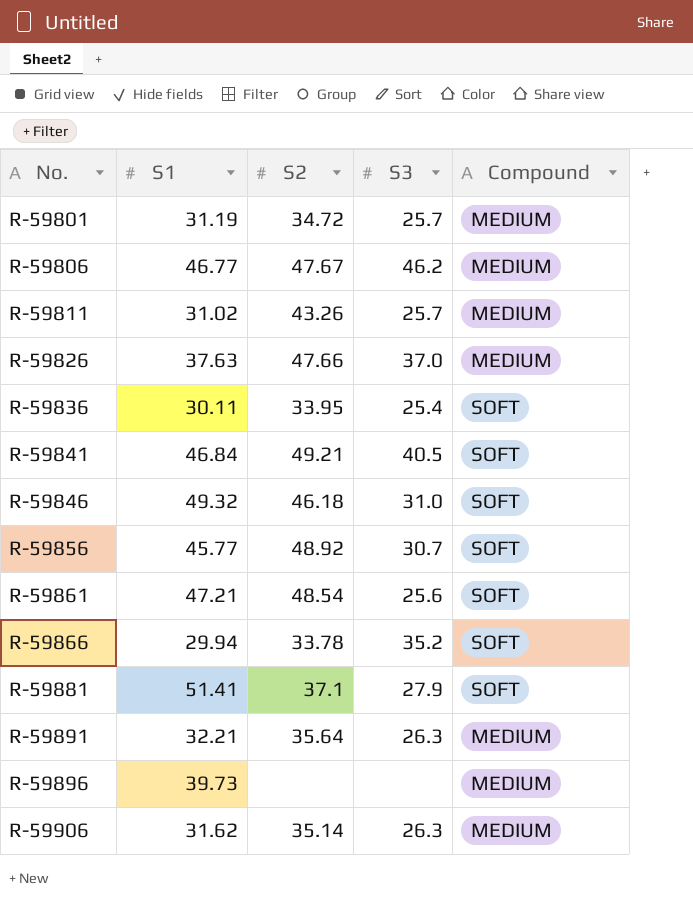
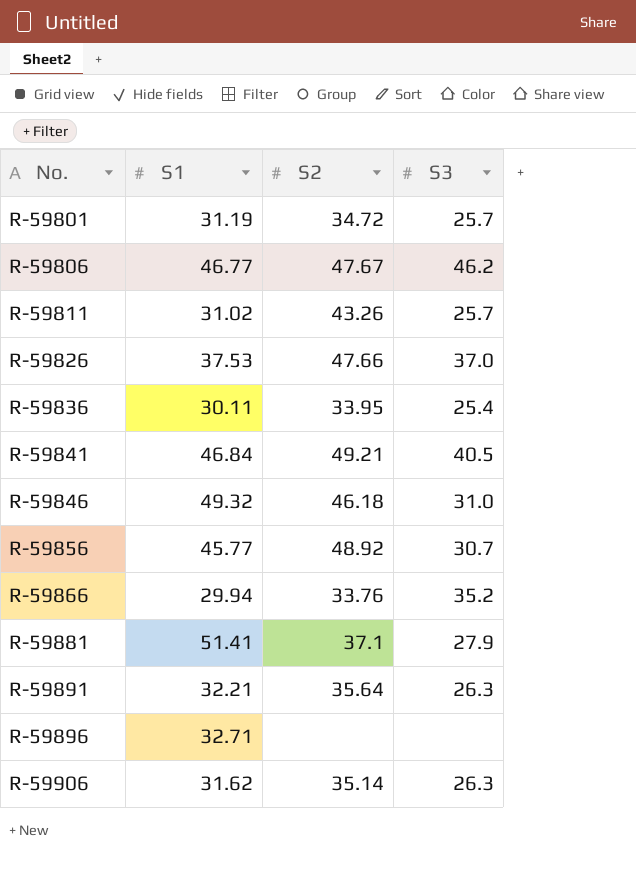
column Compound | position: 5 -> none
row R-59861: 47.21 | 48.54 | 25.6 | SOFT -> none
R-59826 | S1: 37.63 -> 37.53
R-59866 | S2: 33.78 -> 33.76
R-59896 | S1: 39.73 -> 32.71

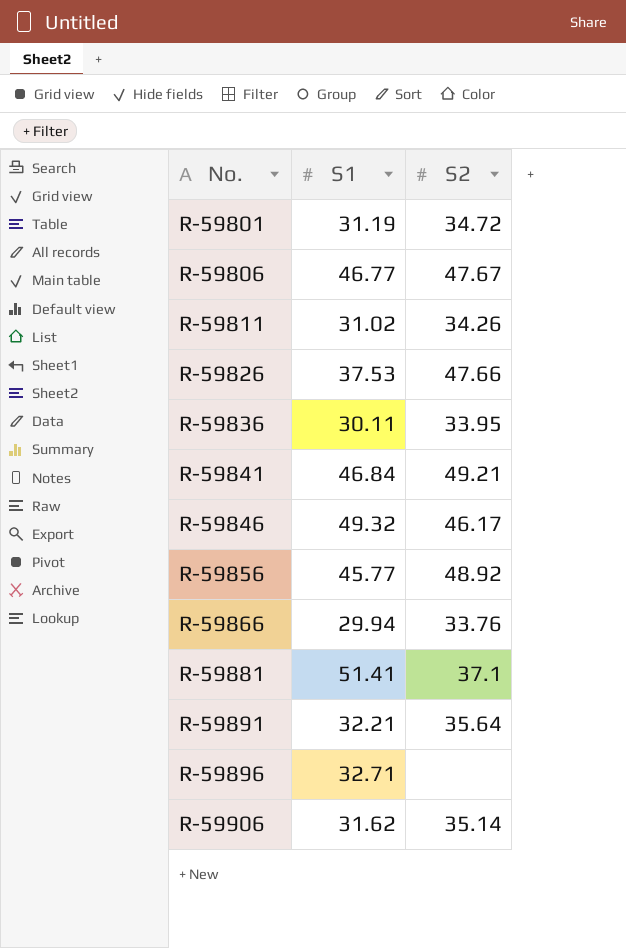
column S3 | position: 4 -> none
R-59811 | S2: 43.26 -> 34.26
R-59846 | S2: 46.18 -> 46.17

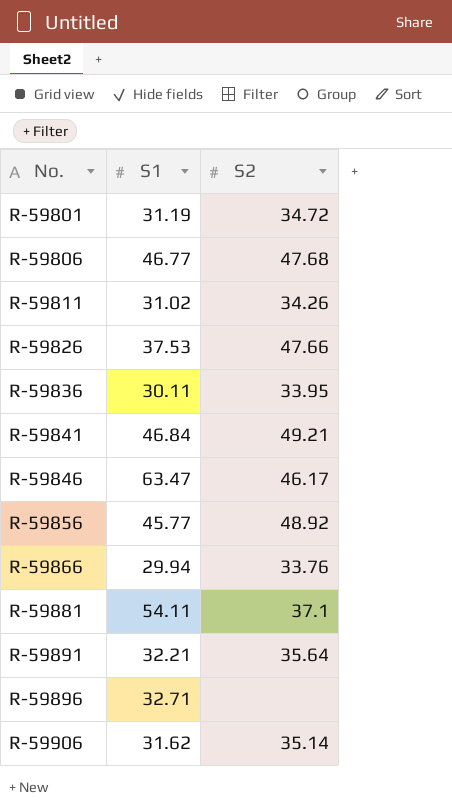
R-59806 | S2: 47.67 -> 47.68
R-59846 | S1: 49.32 -> 63.47
R-59881 | S1: 51.41 -> 54.11

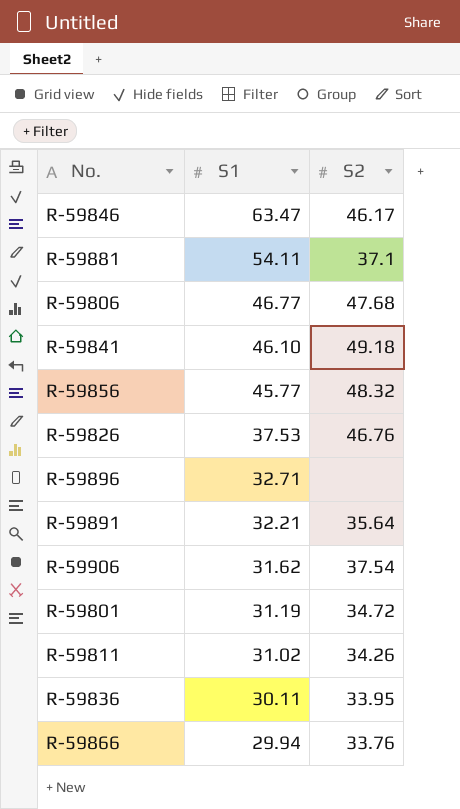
row order: No. ascending -> S1 descending
R-59841 | S1: 46.84 -> 46.10
R-59841 | S2: 49.21 -> 49.18
R-59856 | S2: 48.92 -> 48.32
R-59826 | S2: 47.66 -> 46.76
R-59906 | S2: 35.14 -> 37.54

